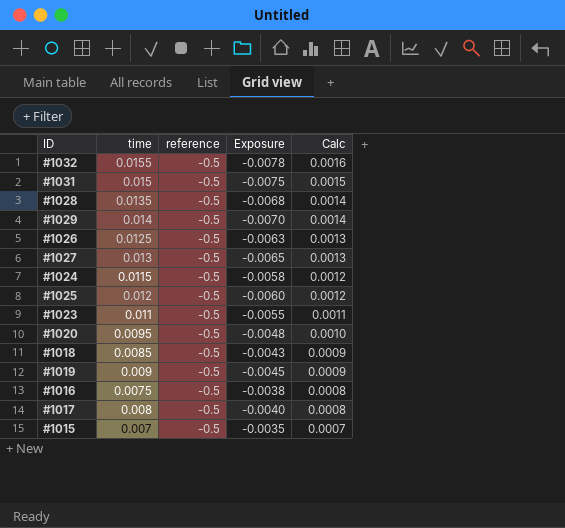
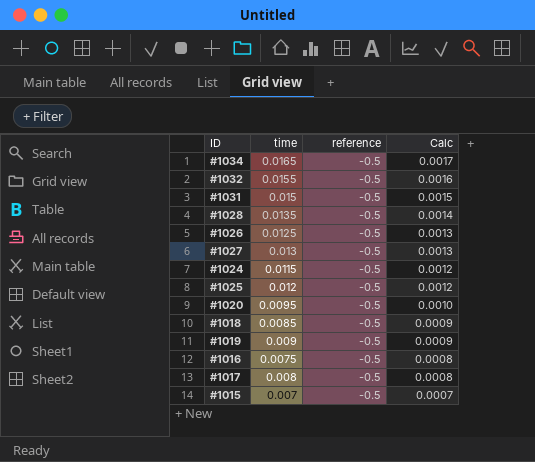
column Exposure | formula: [time] * [reference] -> none
row #1029: 0.014 | -0.5 | -0.0070 | 0.0014 -> none
row #1023: 0.011 | -0.5 | -0.0055 | 0.0011 -> none
row #1034: none -> 0.0165 | -0.5 | 0.0017

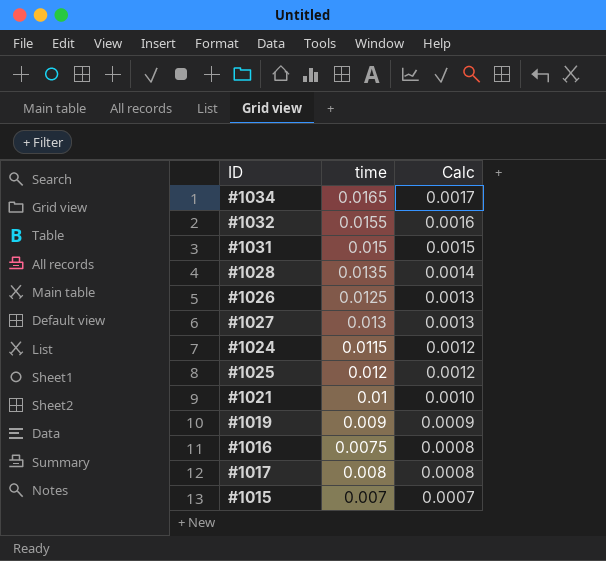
column reference | position: 3 -> none
row #1020: 0.0095 | -0.5 | 0.0010 -> none
row #1018: 0.0085 | -0.5 | 0.0009 -> none
row #1021: none -> 0.01 | 0.0010

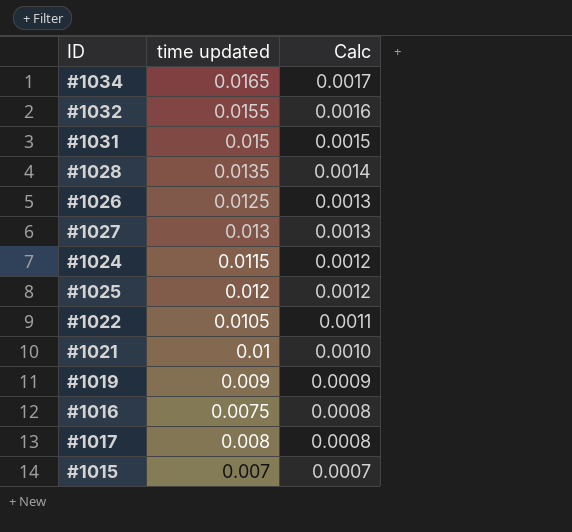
column name: time -> time updated
row #1022: none -> 0.0105 | 0.0011

